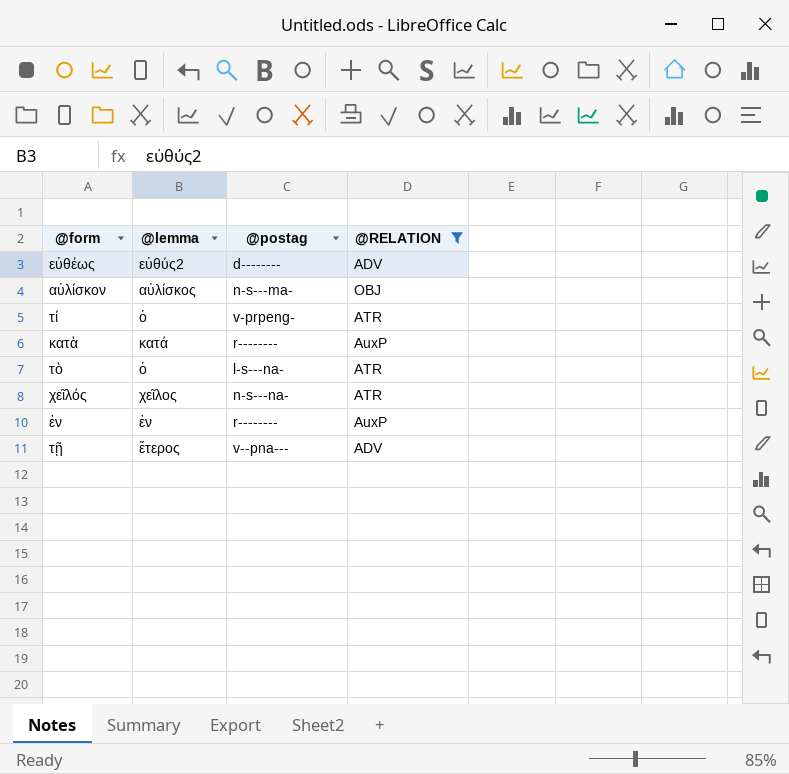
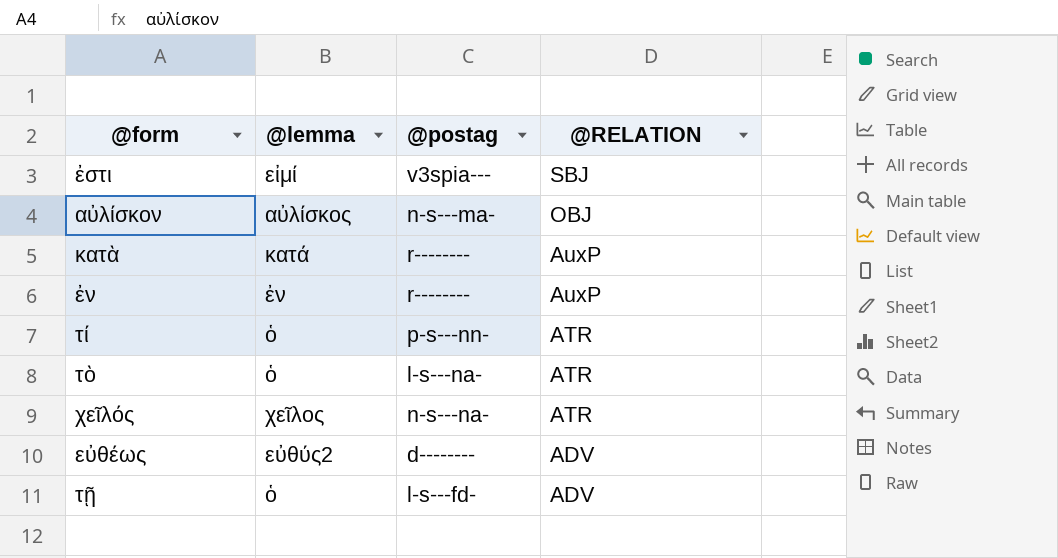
filter: @RELATION != SBJ -> none
row order: none -> @RELATION descending
τί | @postag: v-prpeng- -> p-s---nn-
τῇ | @lemma: ἕτερος -> ὁ
τῇ | @postag: v--pna--- -> l-s---fd-

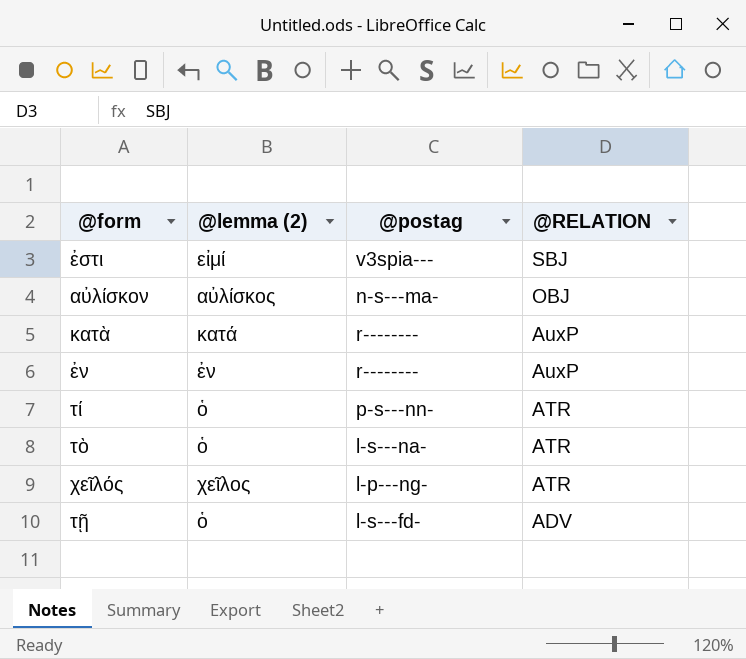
column name: @lemma -> @lemma (2)
row εὐθέως: εὐθύς2 | d-------- | ADV -> none
χεῖλός | @postag: n-s---na- -> l-p---ng-

